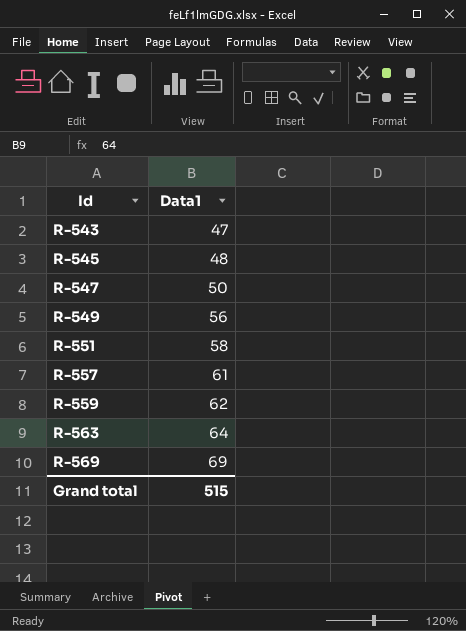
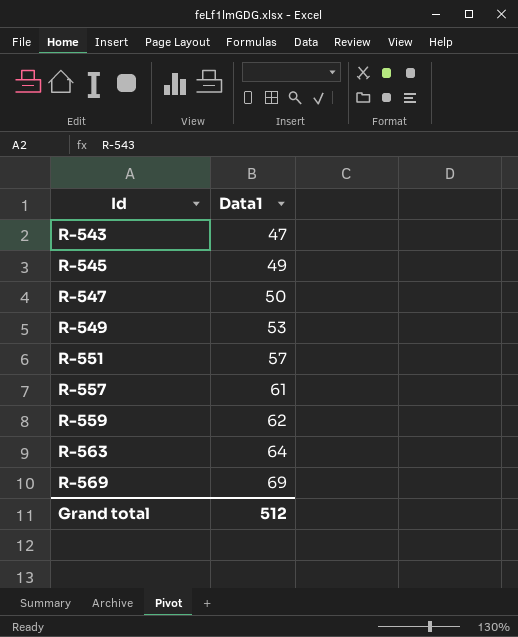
R-545 | Data1: 48 -> 49
R-549 | Data1: 56 -> 53
R-551 | Data1: 58 -> 57
Grand total | Data1: 515 -> 512

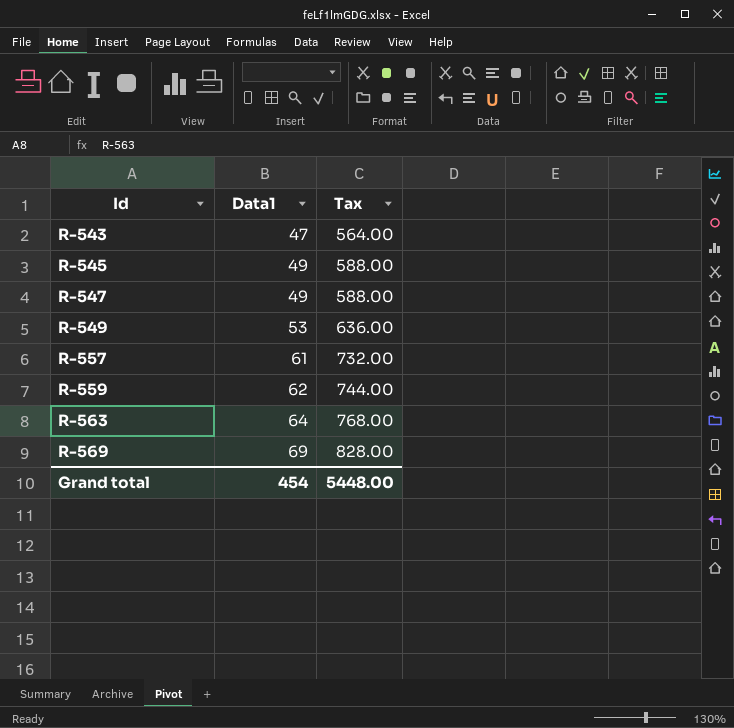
column Tax | formula: none -> [Data1] * 12
row R-551: 57 -> none
R-547 | Data1: 50 -> 49
Grand total | Data1: 512 -> 454

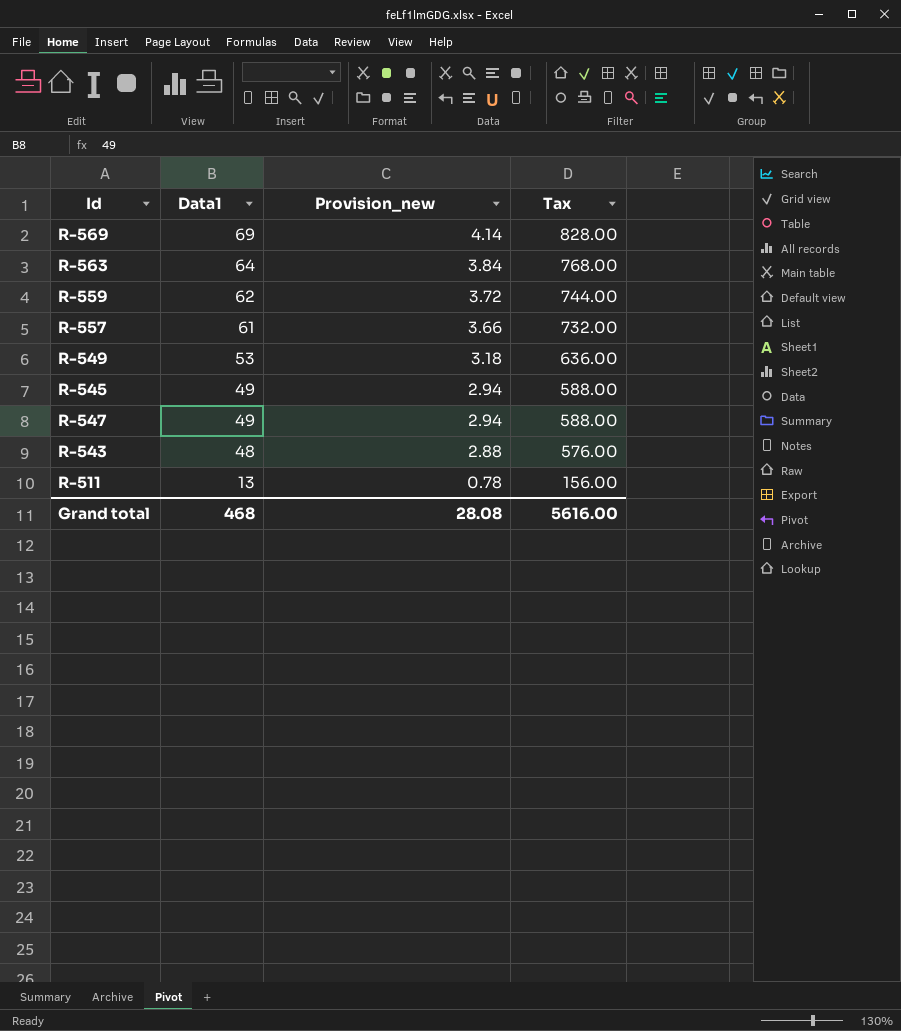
row order: Id ascending -> Data1 descending
column Provision_new | formula: none -> [Data1] * 0.06
R-543 | Data1: 47 -> 48
R-543 | Tax: 564.00 -> 576.00
row R-511: none -> 13 | 0.78 | 156.00
Grand total | Data1: 454 -> 468
Grand total | Tax: 5448.00 -> 5616.00

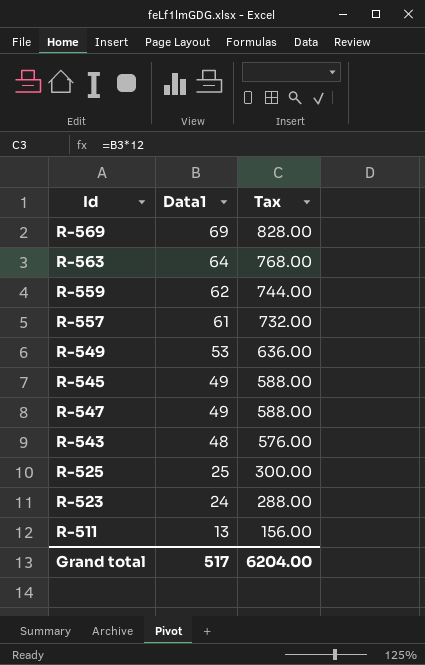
column Provision_new | formula: [Data1] * 0.06 -> none
row R-525: none -> 25 | 300.00
row R-523: none -> 24 | 288.00
Grand total | Data1: 468 -> 517
Grand total | Tax: 5616.00 -> 6204.00

